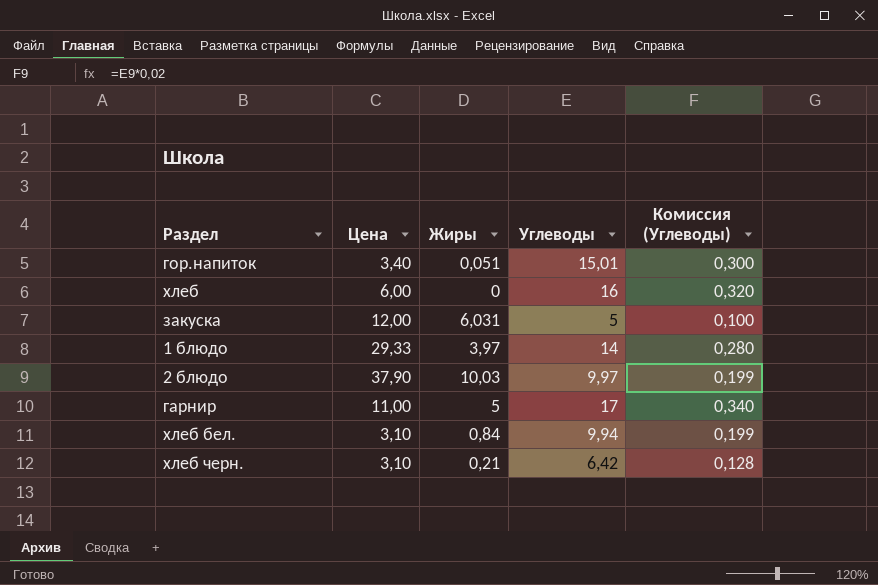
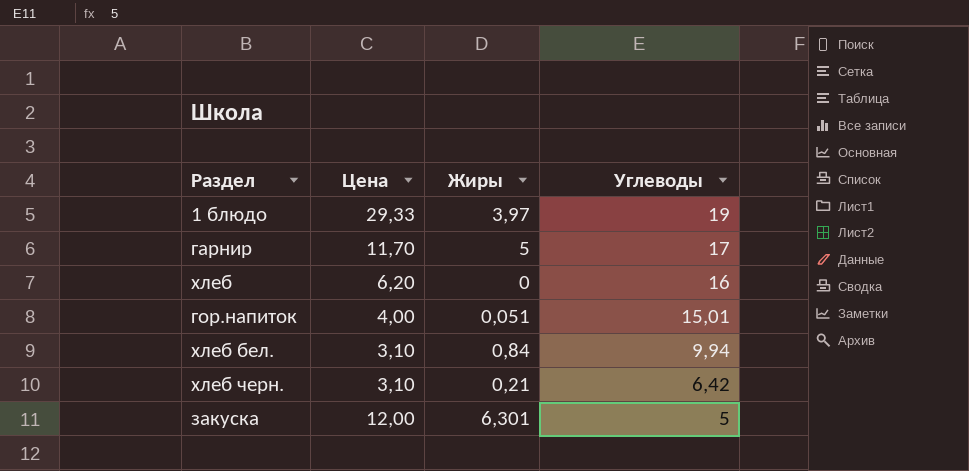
row order: none -> Углеводы descending
column Комиссия (Углеводы) | formula: [Углеводы] * 0,02 -> none
row 2 блюдо: 37,90 | 10,03 | 9,97 | 0,199 -> none
1 блюдо | Углеводы: 14 -> 19
гарнир | Цена: 11,00 -> 11,70
хлеб | Цена: 6,00 -> 6,20
гор.напиток | Цена: 3,40 -> 4,00
закуска | Жиры: 6,031 -> 6,301

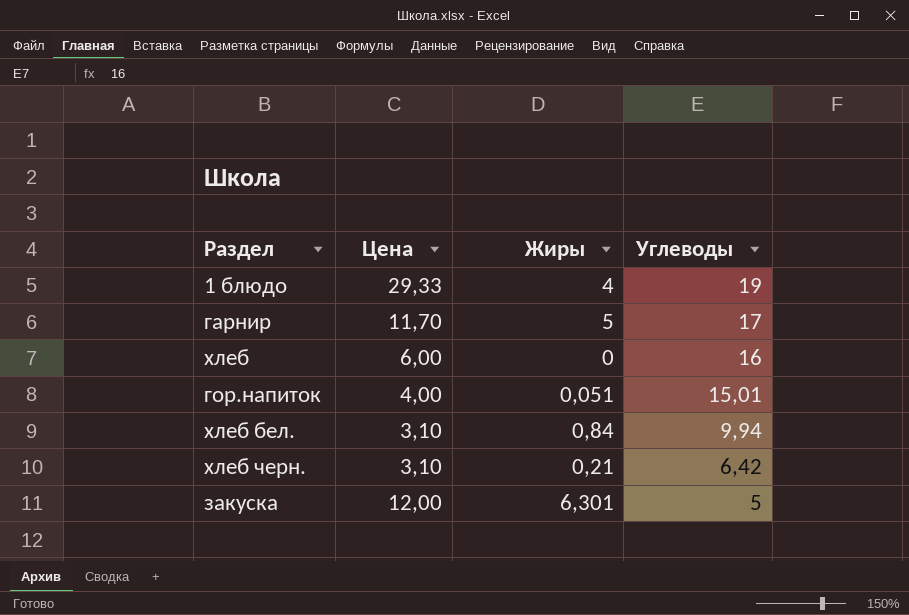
1 блюдо | Жиры: 3,97 -> 4
хлеб | Цена: 6,20 -> 6,00

